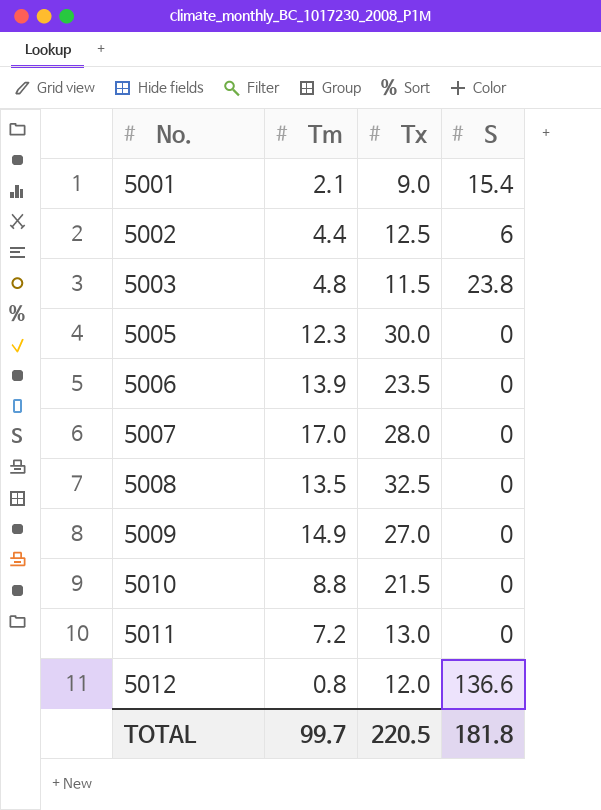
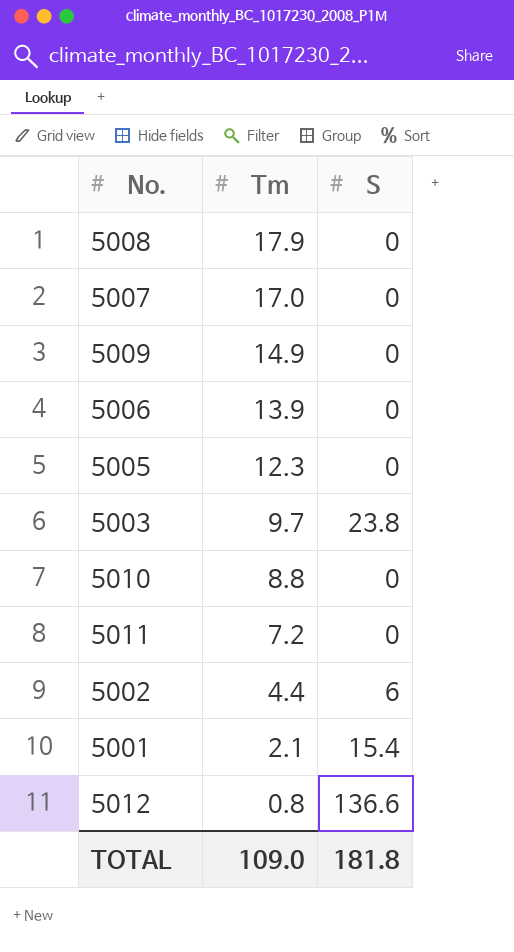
row order: No. ascending -> Tm descending
column Tx | position: 3 -> none
5008 | Tm: 13.5 -> 17.9
5003 | Tm: 4.8 -> 9.7
TOTAL | Tm: 99.7 -> 109.0

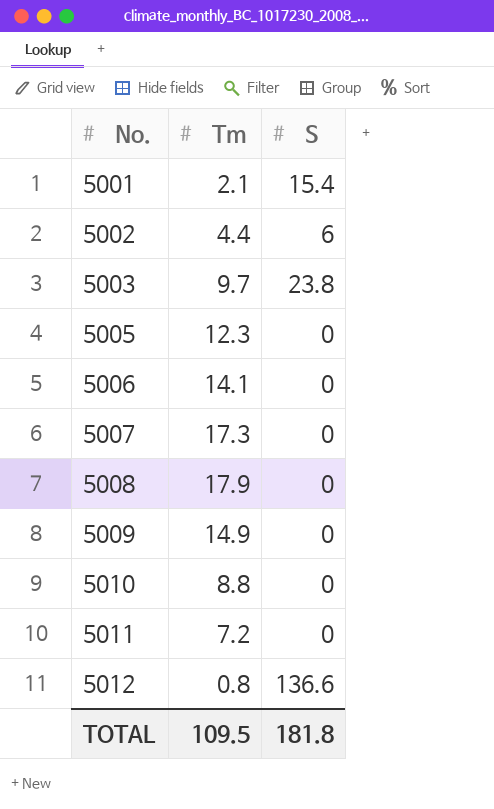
row order: Tm descending -> No. ascending
5006 | Tm: 13.9 -> 14.1
5007 | Tm: 17.0 -> 17.3
TOTAL | Tm: 109.0 -> 109.5

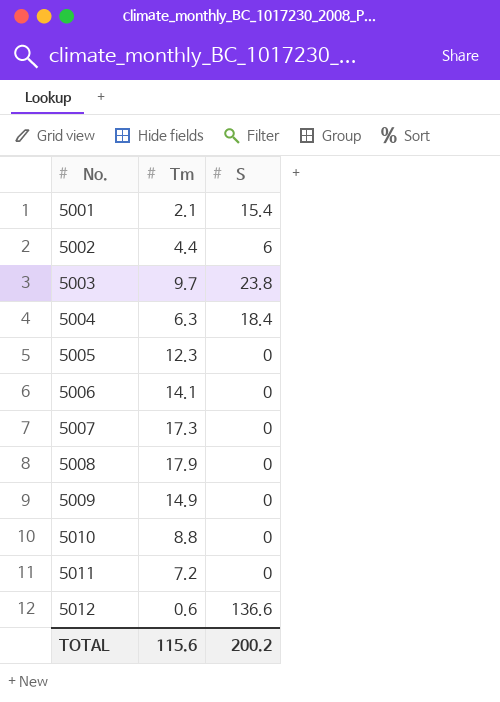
row 5004: none -> 6.3 | 18.4
5012 | Tm: 0.8 -> 0.6
TOTAL | Tm: 109.5 -> 115.6
TOTAL | S: 181.8 -> 200.2

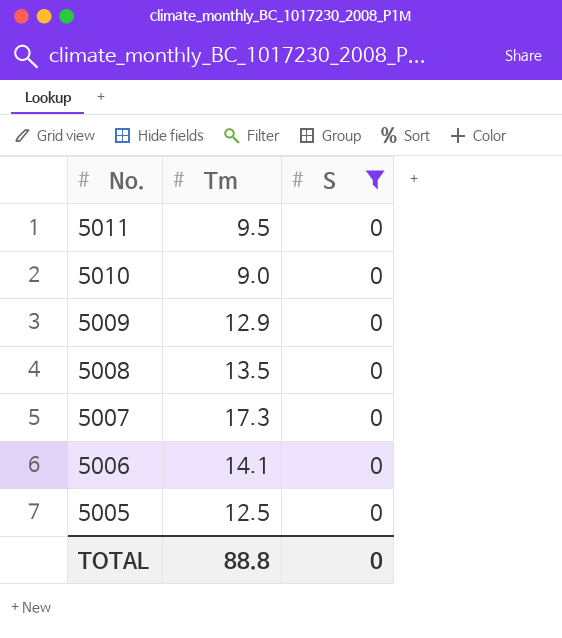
filter: none -> S = 0
row order: No. ascending -> No. descending
5011 | Tm: 7.2 -> 9.5
5010 | Tm: 8.8 -> 9.0
5009 | Tm: 14.9 -> 12.9
5008 | Tm: 17.9 -> 13.5
5005 | Tm: 12.3 -> 12.5
TOTAL | Tm: 115.6 -> 88.8
TOTAL | S: 200.2 -> 0

